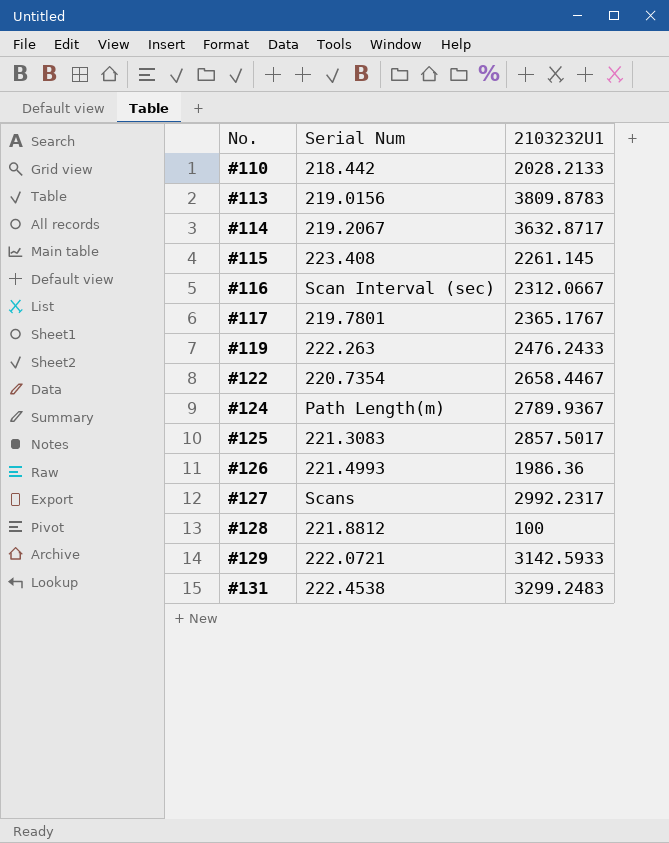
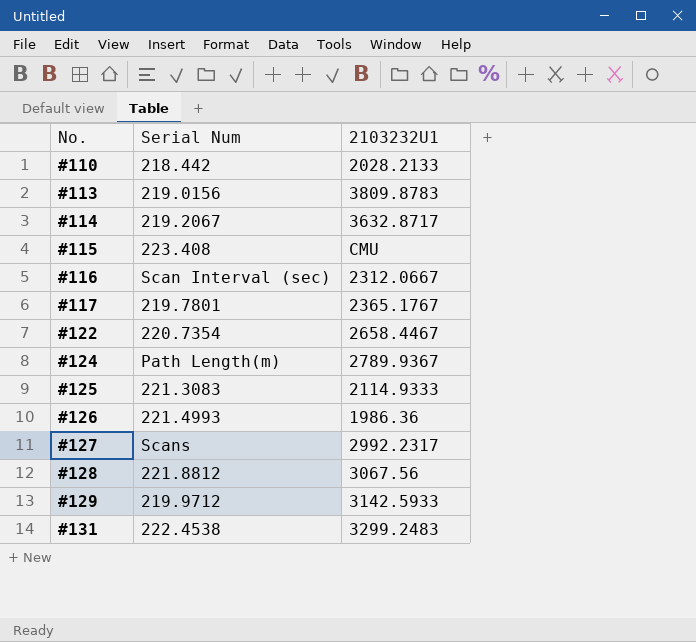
row #119: 222.263 | 2476.2433 -> none
#115 | 2103232U1: 2261.145 -> CMU
#125 | 2103232U1: 2857.5017 -> 2114.9333
#128 | 2103232U1: 100 -> 3067.56
#129 | Serial Num: 222.0721 -> 219.9712

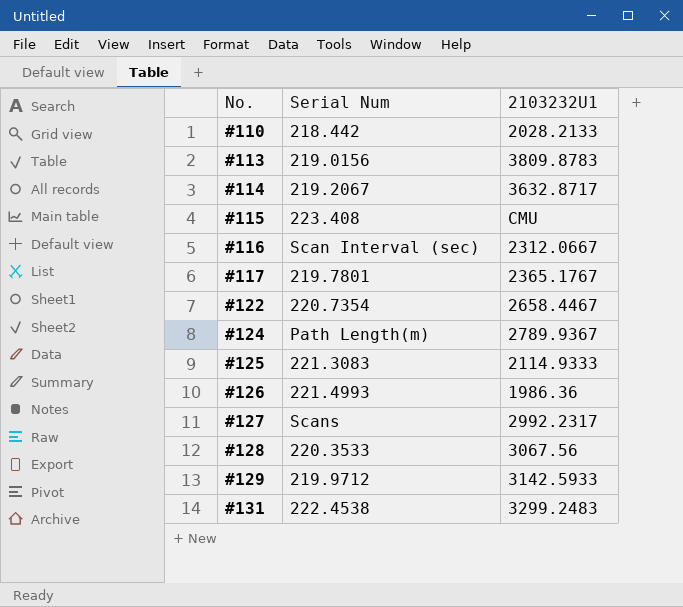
#128 | Serial Num: 221.8812 -> 220.3533

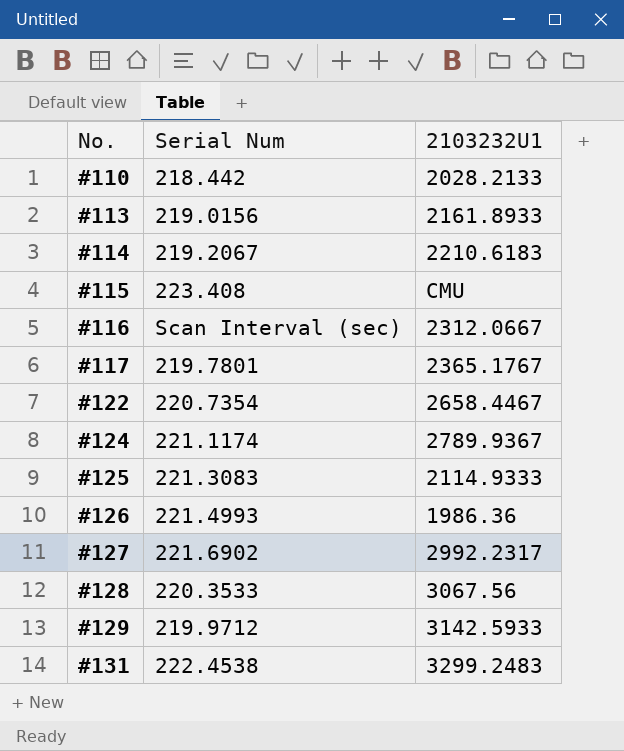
#113 | 2103232U1: 3809.8783 -> 2161.8933
#114 | 2103232U1: 3632.8717 -> 2210.6183
#124 | Serial Num: Path Length(m) -> 221.1174
#127 | Serial Num: Scans -> 221.6902

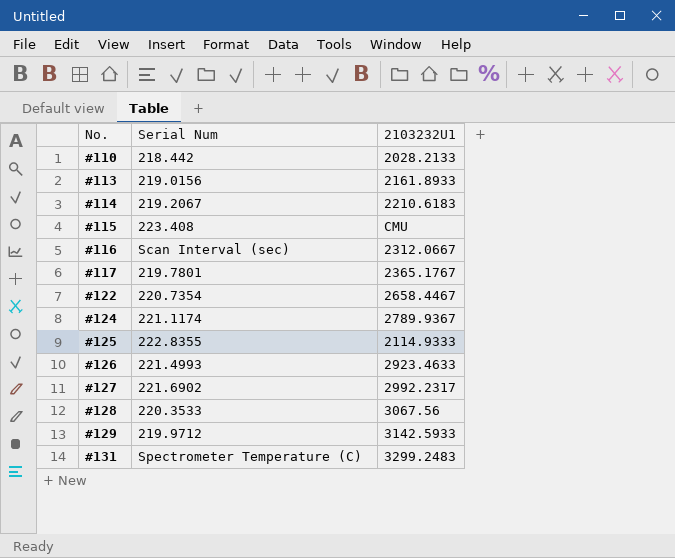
#125 | Serial Num: 221.3083 -> 222.8355
#126 | 2103232U1: 1986.36 -> 2923.4633
#131 | Serial Num: 222.4538 -> Spectrometer Temperature (C)

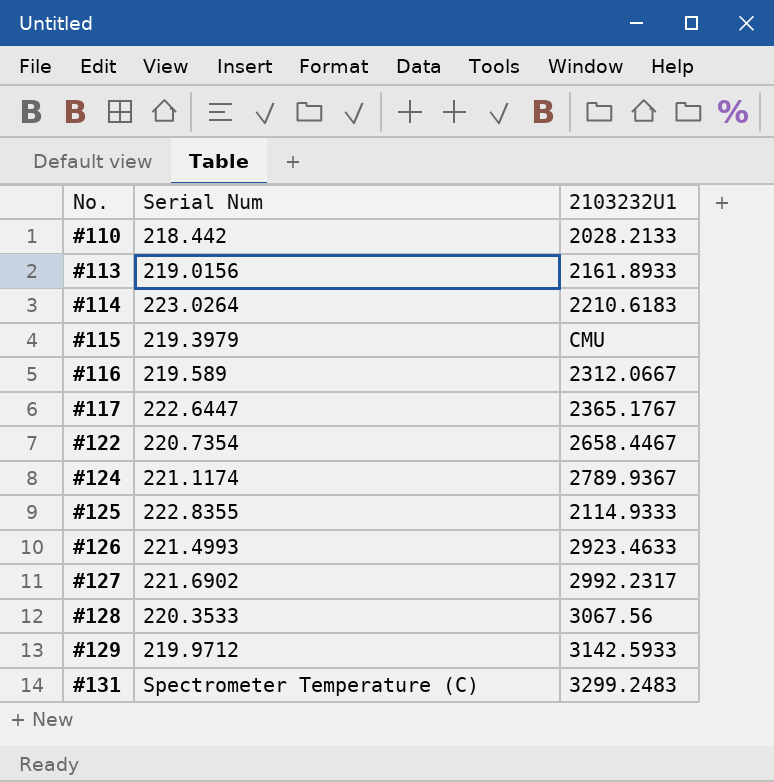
#114 | Serial Num: 219.2067 -> 223.0264
#115 | Serial Num: 223.408 -> 219.3979
#116 | Serial Num: Scan Interval (sec) -> 219.589
#117 | Serial Num: 219.7801 -> 222.6447

